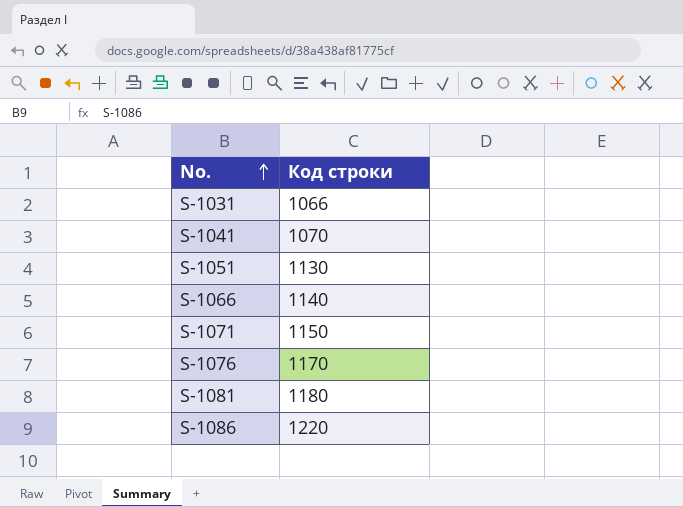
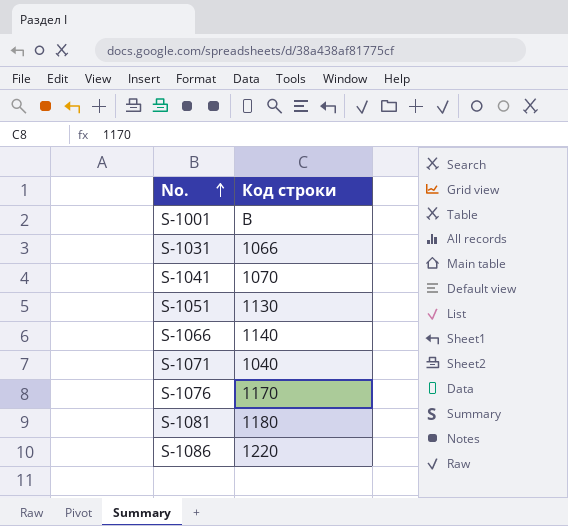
row S-1001: none -> В
S-1071 | Код строки: 1150 -> 1040

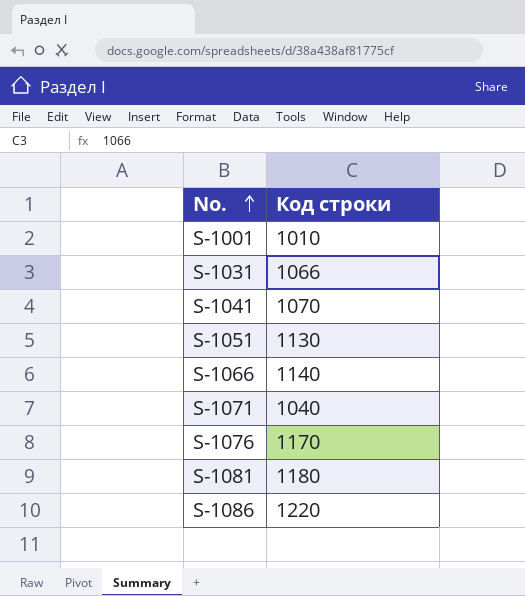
S-1001 | Код строки: В -> 1010

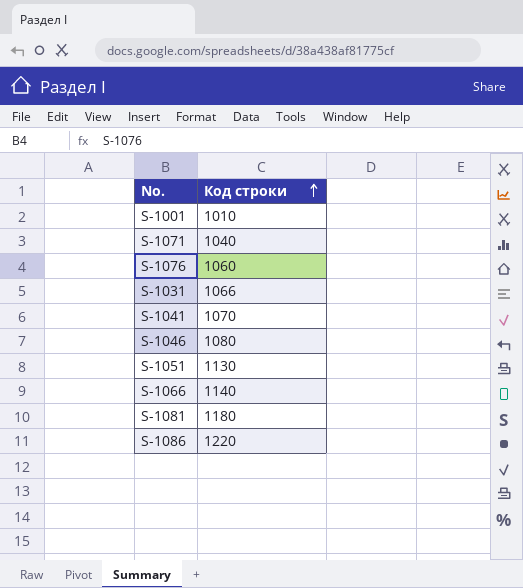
row order: No. ascending -> Код строки ascending
S-1076 | Код строки: 1170 -> 1060
row S-1046: none -> 1080

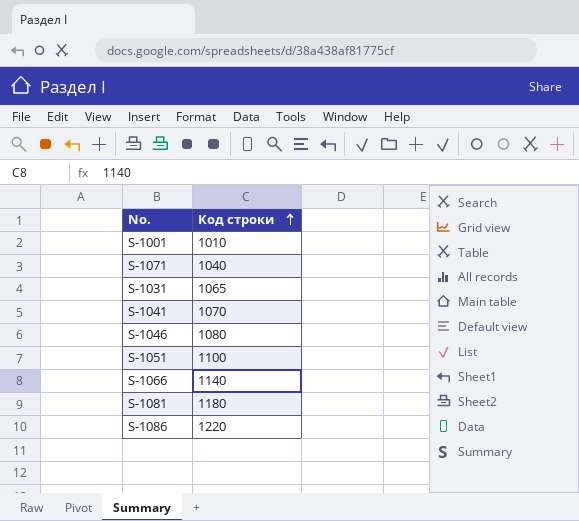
row S-1076: 1060 -> none
S-1031 | Код строки: 1066 -> 1065
S-1051 | Код строки: 1130 -> 1100

